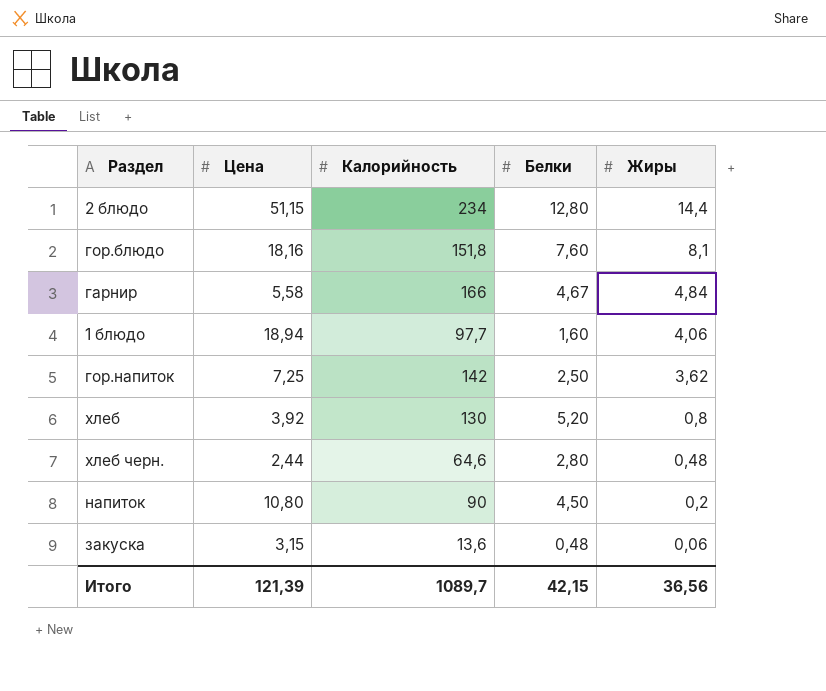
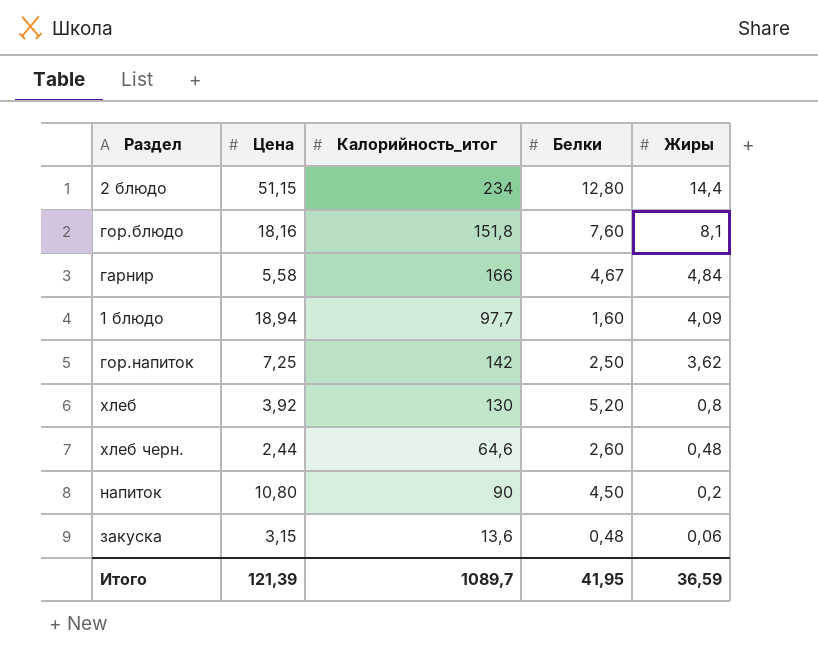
column name: Калорийность -> Калорийность_итог
1 блюдо | Жиры: 4,06 -> 4,09
хлеб черн. | Белки: 2,80 -> 2,60
Итого | Белки: 42,15 -> 41,95
Итого | Жиры: 36,56 -> 36,59

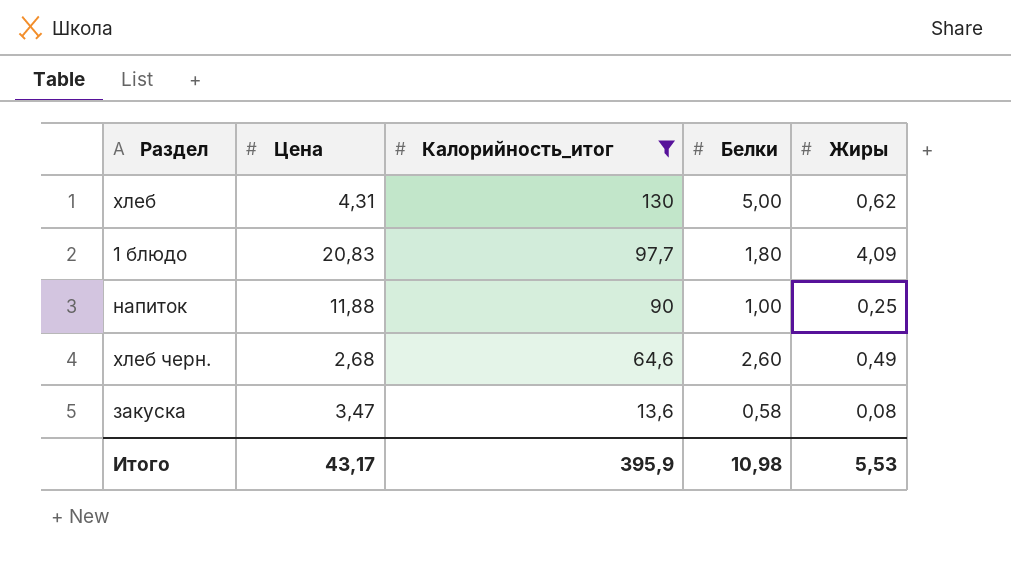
filter: none -> Калорийность_итог <= 130
row order: Жиры descending -> Калорийность_итог descending
хлеб | Цена: 3,92 -> 4,31
хлеб | Белки: 5,20 -> 5,00
хлеб | Жиры: 0,8 -> 0,62
1 блюдо | Цена: 18,94 -> 20,83
1 блюдо | Белки: 1,60 -> 1,80
напиток | Цена: 10,80 -> 11,88
напиток | Белки: 4,50 -> 1,00
напиток | Жиры: 0,2 -> 0,25
хлеб черн. | Цена: 2,44 -> 2,68
хлеб черн. | Жиры: 0,48 -> 0,49
закуска | Цена: 3,15 -> 3,47
закуска | Белки: 0,48 -> 0,58
закуска | Жиры: 0,06 -> 0,08
Итого | Цена: 121,39 -> 43,17
Итого | Калорийность_итог: 1089,7 -> 395,9
Итого | Белки: 41,95 -> 10,98
Итого | Жиры: 36,59 -> 5,53

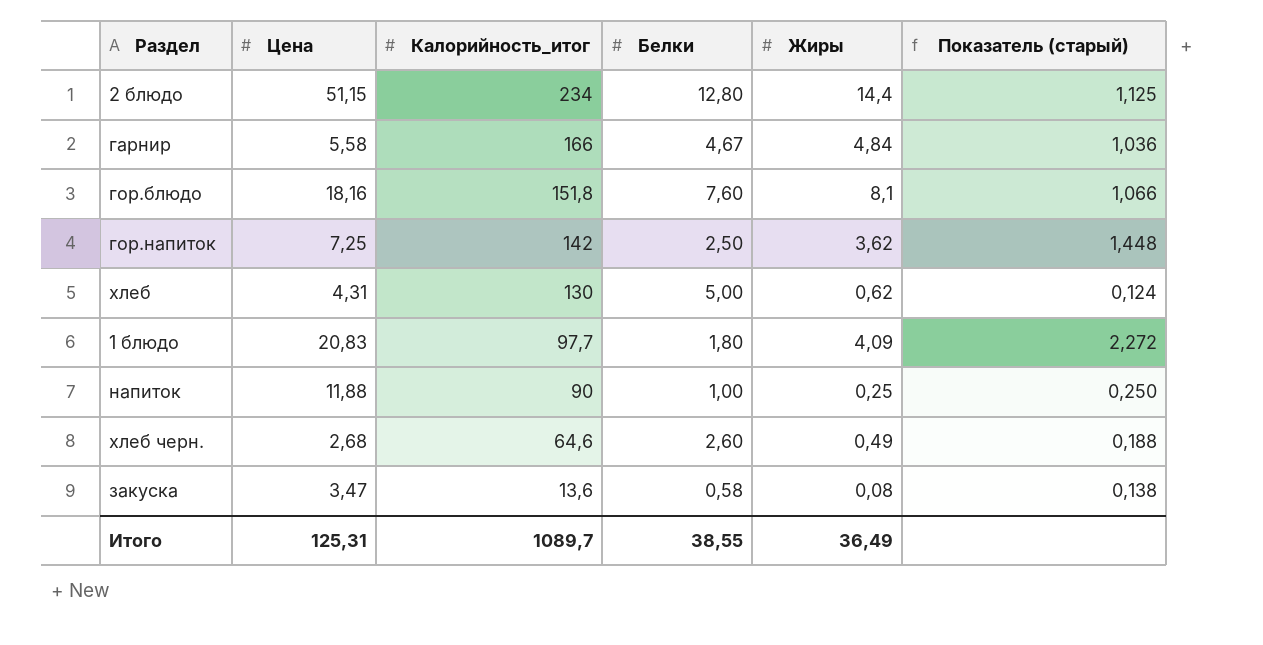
filter: Калорийность_итог <= 130 -> none
column Показатель (старый) | formula: none -> [Жиры] / [Белки]
Итого | Цена: 43,17 -> 125,31
Итого | Калорийность_итог: 395,9 -> 1089,7
Итого | Белки: 10,98 -> 38,55
Итого | Жиры: 5,53 -> 36,49

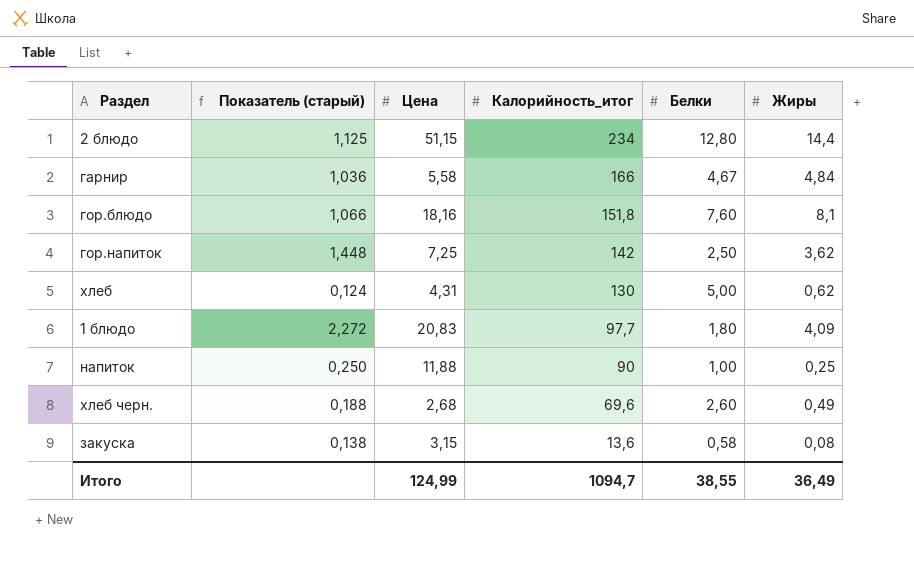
column Показатель (старый) | position: 6 -> 2
хлеб черн. | Калорийность_итог: 64,6 -> 69,6
закуска | Цена: 3,47 -> 3,15
Итого | Цена: 125,31 -> 124,99
Итого | Калорийность_итог: 1089,7 -> 1094,7

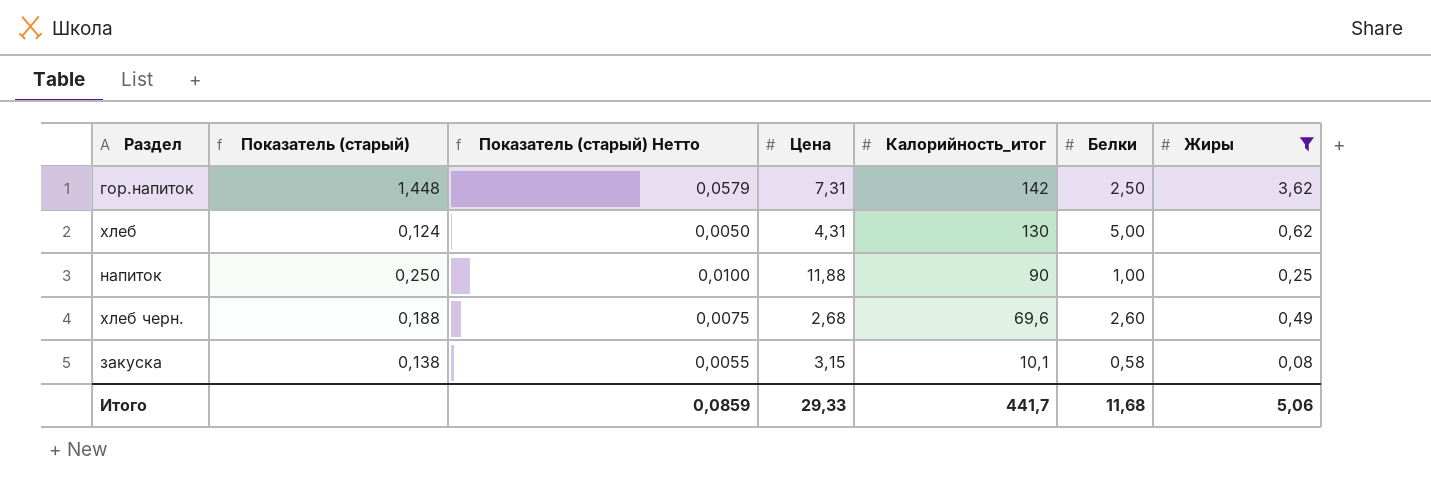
filter: none -> Жиры <= 3,62
column Показатель (старый) Нетто | formula: none -> [Показатель (старый)] * 0,04
гор.напиток | Цена: 7,25 -> 7,31
закуска | Калорийность_итог: 13,6 -> 10,1
Итого | Цена: 124,99 -> 29,33
Итого | Калорийность_итог: 1094,7 -> 441,7
Итого | Белки: 38,55 -> 11,68
Итого | Жиры: 36,49 -> 5,06

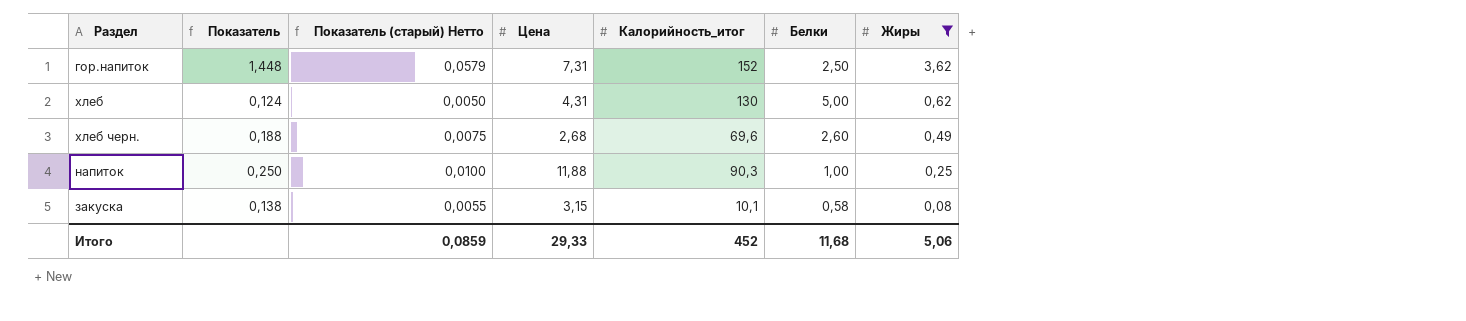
row order: Калорийность_итог descending -> Жиры descending
column name: Показатель (старый) -> Показатель
гор.напиток | Калорийность_итог: 142 -> 152
напиток | Калорийность_итог: 90 -> 90,3
Итого | Калорийность_итог: 441,7 -> 452

